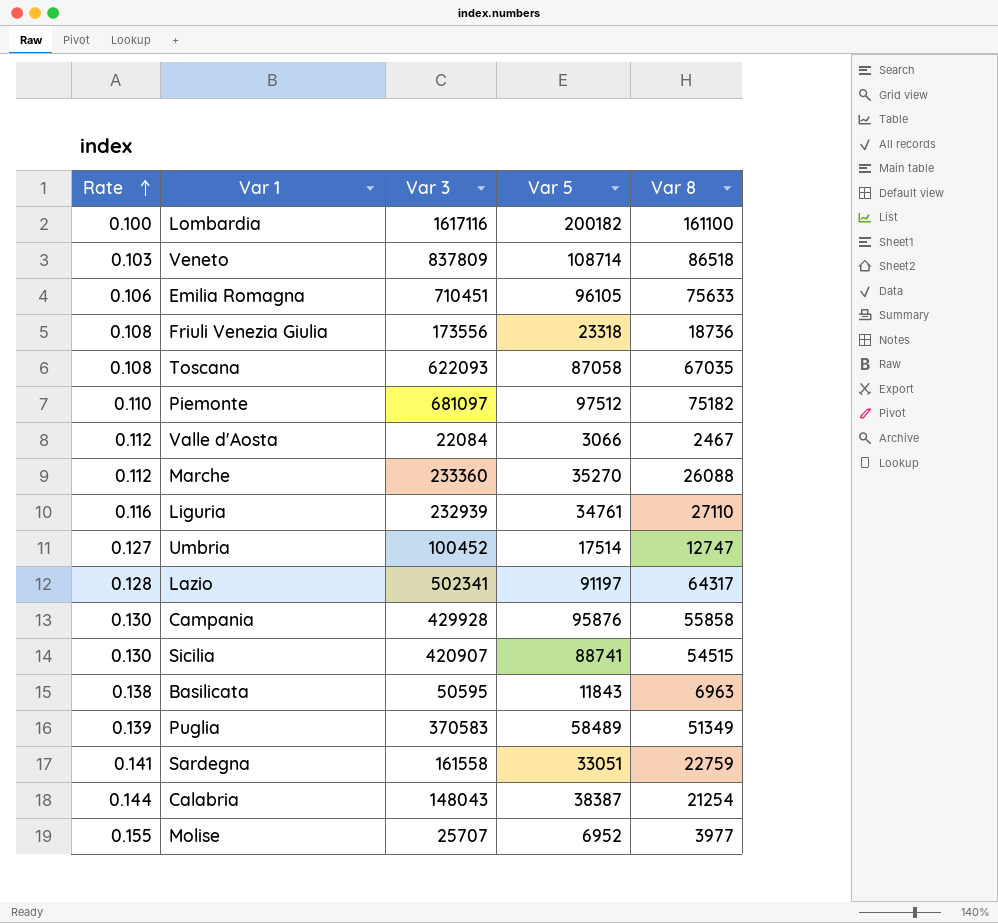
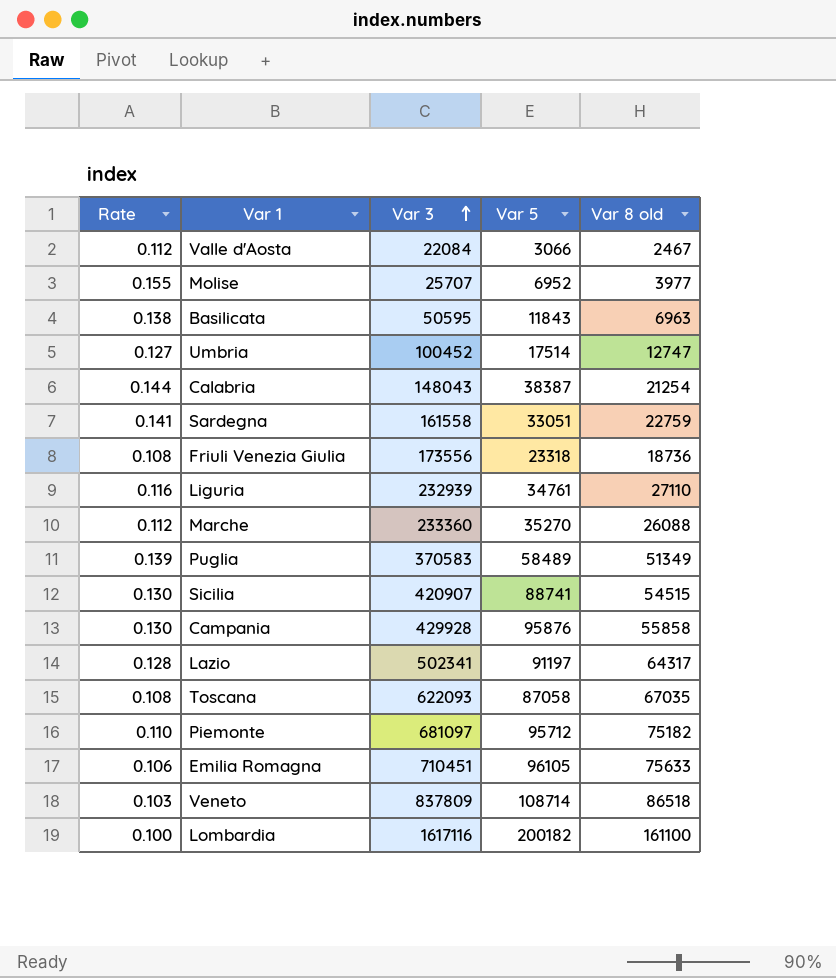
row order: Rate ascending -> Var 3 ascending
column name: Var 8 -> Var 8 old
Piemonte | Var 5: 97512 -> 95712

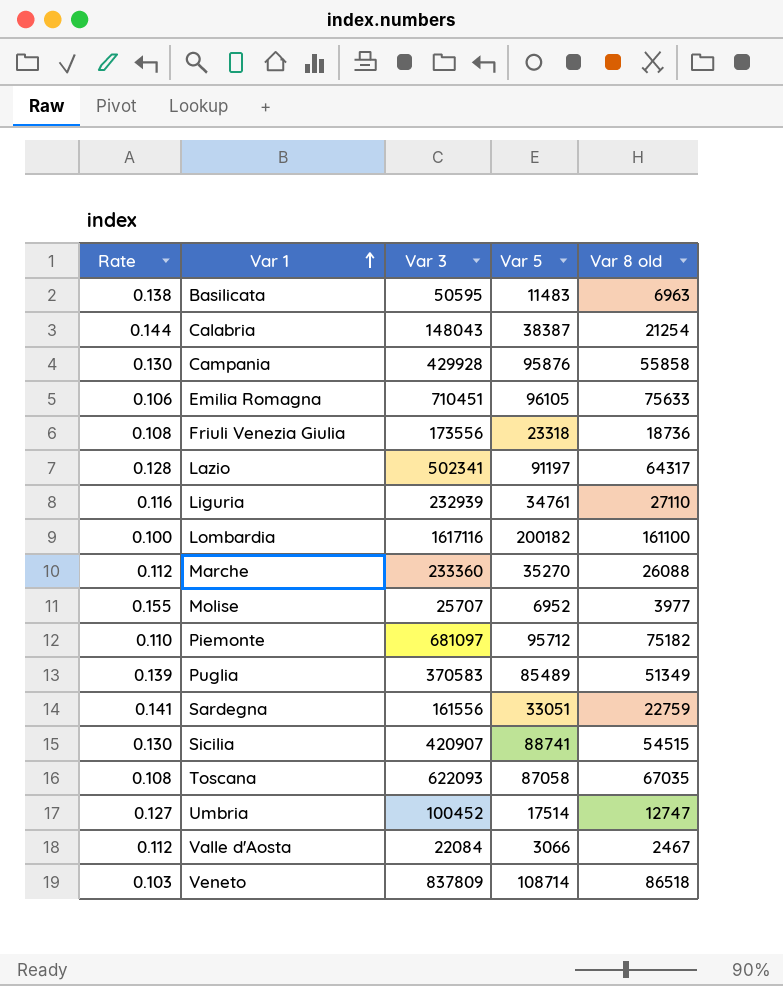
row order: Var 3 ascending -> Var 1 ascending
Basilicata | Var 5: 11843 -> 11483
Puglia | Var 5: 58489 -> 85489
Sardegna | Var 3: 161558 -> 161556

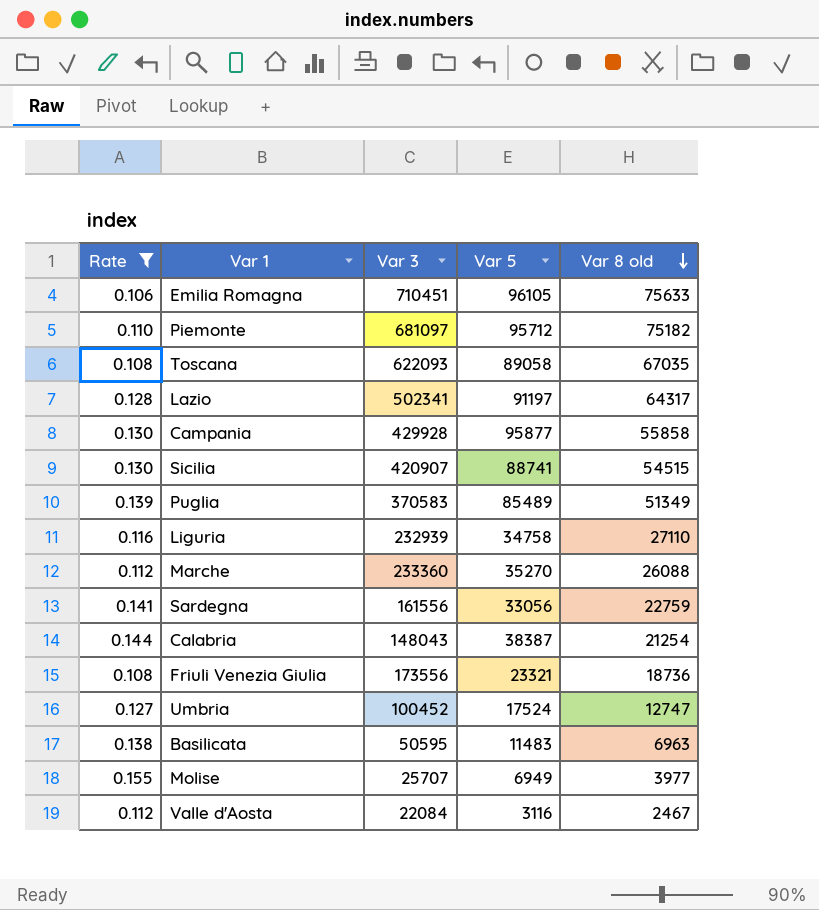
filter: none -> Rate >= 0.106
row order: Var 1 ascending -> Var 8 old descending
Toscana | Var 5: 87058 -> 89058
Campania | Var 5: 95876 -> 95877
Liguria | Var 5: 34761 -> 34758
Sardegna | Var 5: 33051 -> 33056
Friuli Venezia Giulia | Var 5: 23318 -> 23321
Umbria | Var 5: 17514 -> 17524
Molise | Var 5: 6952 -> 6949
Valle d'Aosta | Var 5: 3066 -> 3116

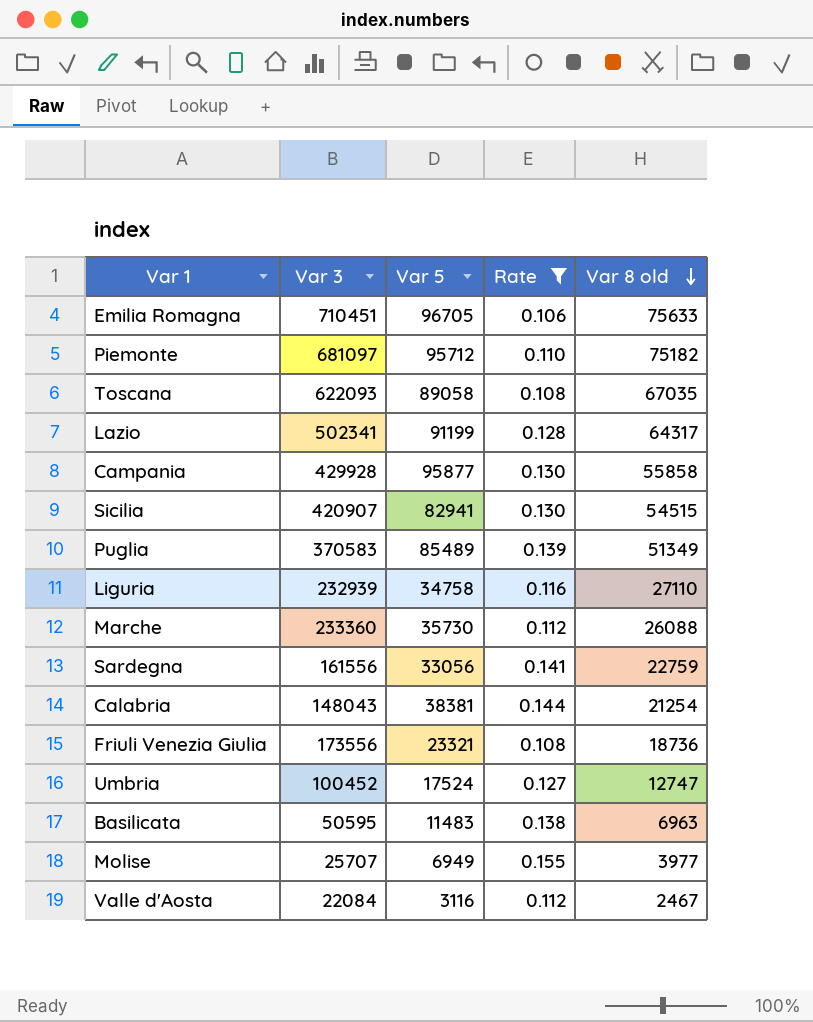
column Rate | position: 1 -> 4
Emilia Romagna | Var 5: 96105 -> 96705
Lazio | Var 5: 91197 -> 91199
Sicilia | Var 5: 88741 -> 82941
Marche | Var 5: 35270 -> 35730
Calabria | Var 5: 38387 -> 38381

